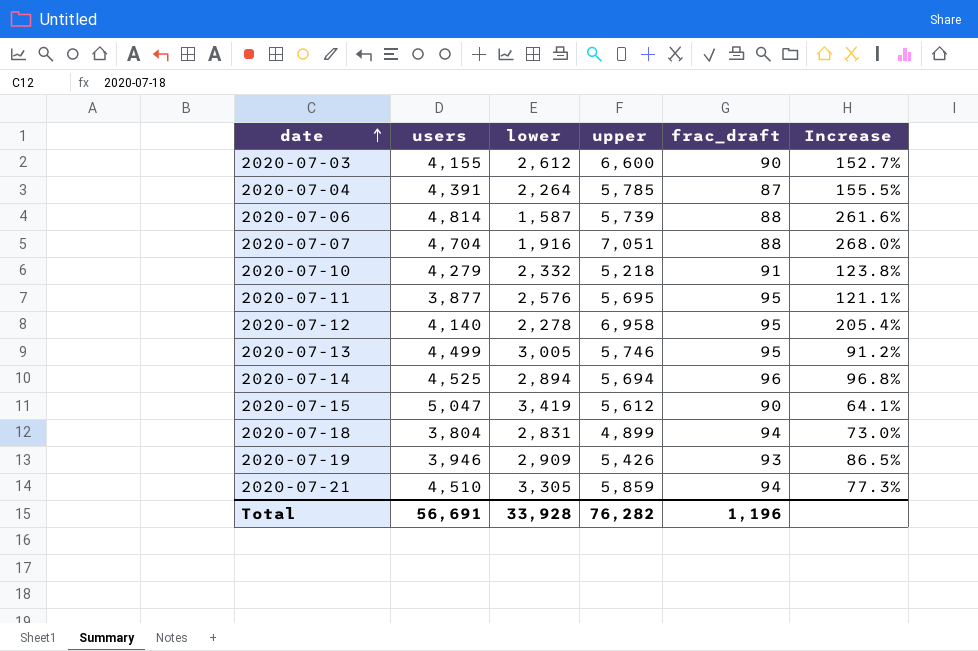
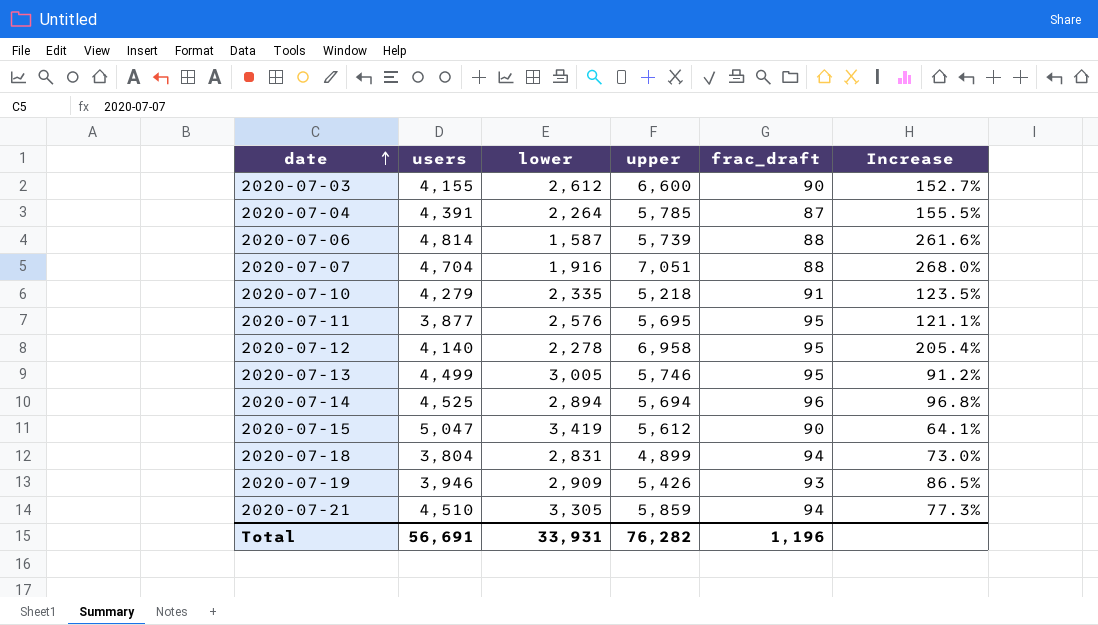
2020-07-10 | lower: 2,332 -> 2,335
2020-07-10 | Increase: 123.8% -> 123.5%
Total | lower: 33,928 -> 33,931

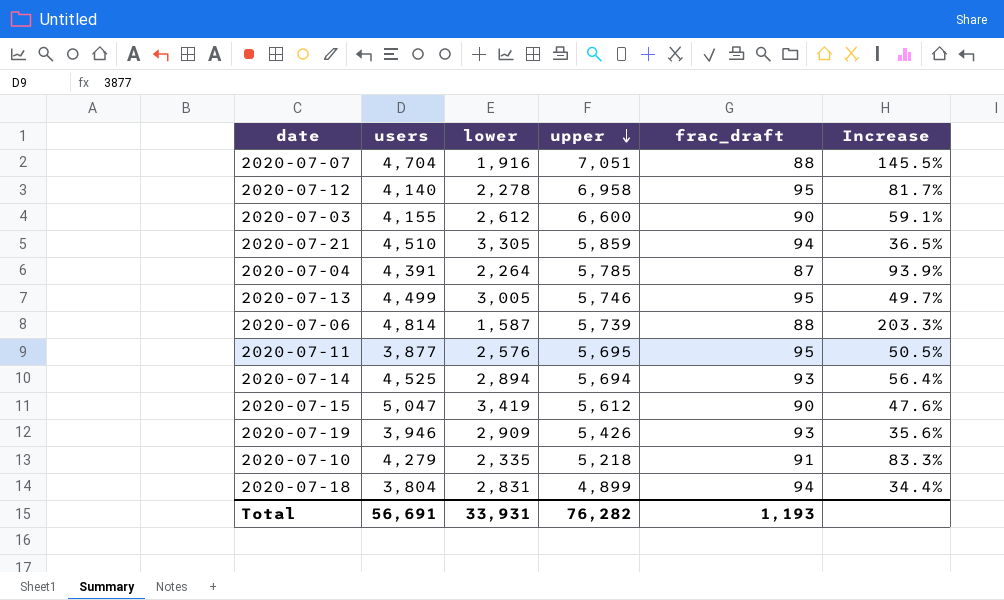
row order: date ascending -> upper descending
column Increase | formula: ([upper] - [lower]) / [lower] -> ([users] - [lower]) / [lower]
2020-07-14 | frac_draft: 96 -> 93
Total | frac_draft: 1,196 -> 1,193

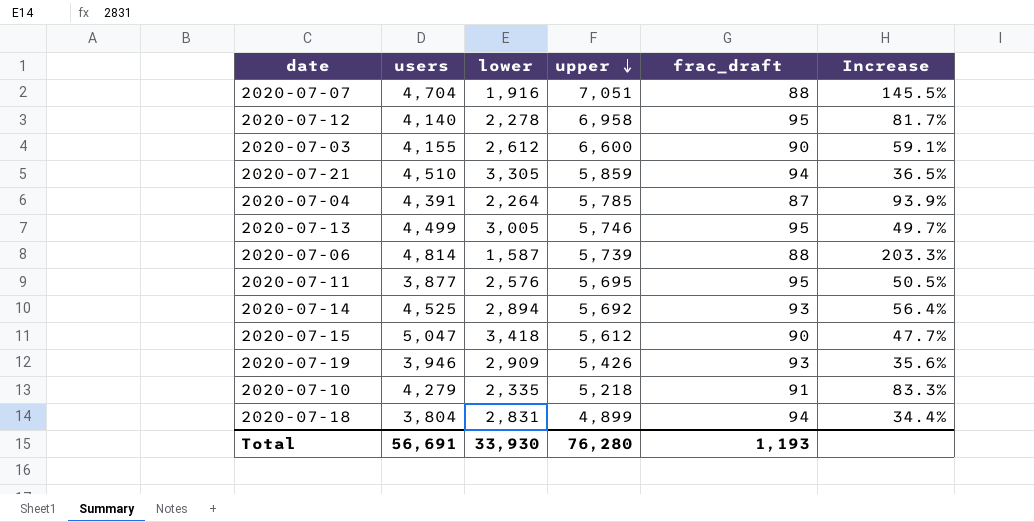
2020-07-14 | upper: 5,694 -> 5,692
2020-07-15 | lower: 3,419 -> 3,418
2020-07-15 | Increase: 47.6% -> 47.7%
Total | lower: 33,931 -> 33,930
Total | upper: 76,282 -> 76,280

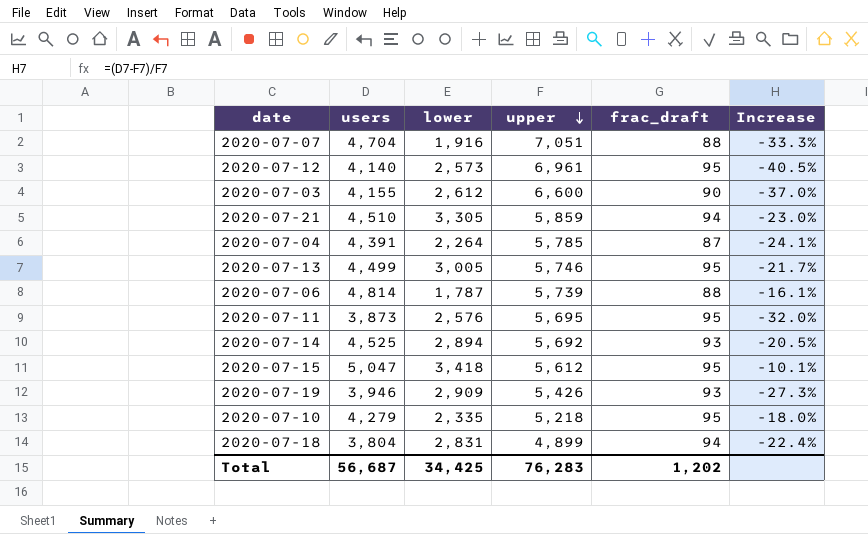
column Increase | formula: ([users] - [lower]) / [lower] -> ([users] - [upper]) / [upper]
2020-07-12 | lower: 2,278 -> 2,573
2020-07-12 | upper: 6,958 -> 6,961
2020-07-06 | lower: 1,587 -> 1,787
2020-07-11 | users: 3,877 -> 3,873
2020-07-15 | frac_draft: 90 -> 95
2020-07-10 | frac_draft: 91 -> 95
Total | users: 56,691 -> 56,687
Total | lower: 33,930 -> 34,425
Total | upper: 76,280 -> 76,283
Total | frac_draft: 1,193 -> 1,202

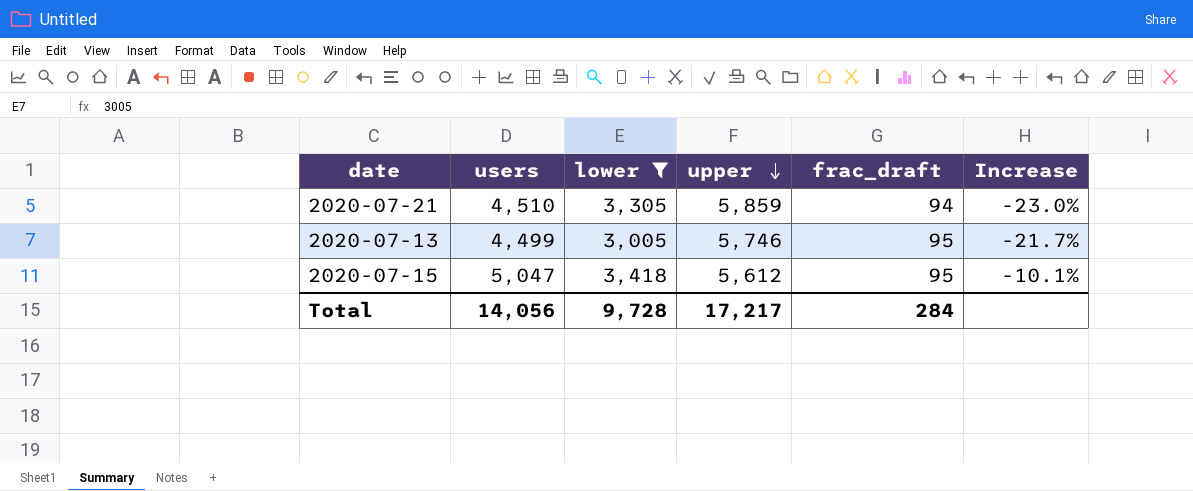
filter: none -> lower >= 3,005
Total | users: 56,687 -> 14,056
Total | lower: 34,425 -> 9,728
Total | upper: 76,283 -> 17,217
Total | frac_draft: 1,202 -> 284

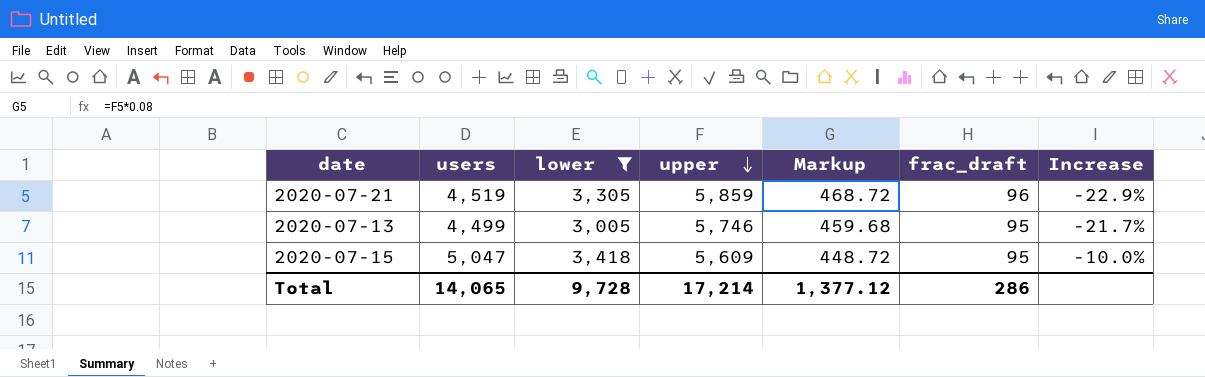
column Markup | formula: none -> [upper] * 0.08
2020-07-21 | users: 4,510 -> 4,519
2020-07-21 | frac_draft: 94 -> 96
2020-07-21 | Increase: -23.0% -> -22.9%
2020-07-15 | upper: 5,612 -> 5,609
2020-07-15 | Increase: -10.1% -> -10.0%
Total | users: 14,056 -> 14,065
Total | upper: 17,217 -> 17,214
Total | frac_draft: 284 -> 286

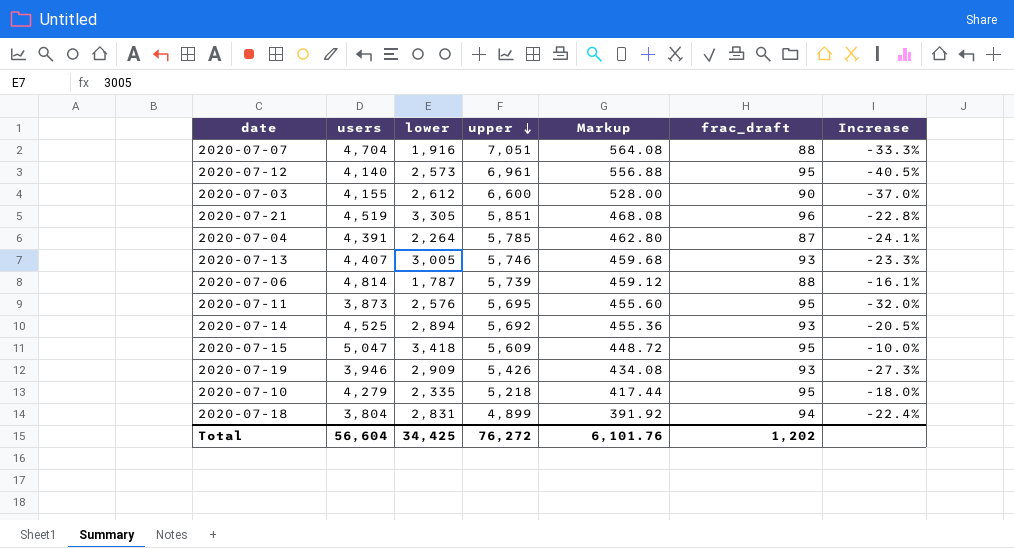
filter: lower >= 3,005 -> none
2020-07-21 | upper: 5,859 -> 5,851
2020-07-21 | Markup: 468.72 -> 468.08
2020-07-21 | Increase: -22.9% -> -22.8%
2020-07-13 | users: 4,499 -> 4,407
2020-07-13 | frac_draft: 95 -> 93
2020-07-13 | Increase: -21.7% -> -23.3%
Total | users: 14,065 -> 56,604
Total | lower: 9,728 -> 34,425
Total | upper: 17,214 -> 76,272
Total | Markup: 1,377.12 -> 6,101.76
Total | frac_draft: 286 -> 1,202

